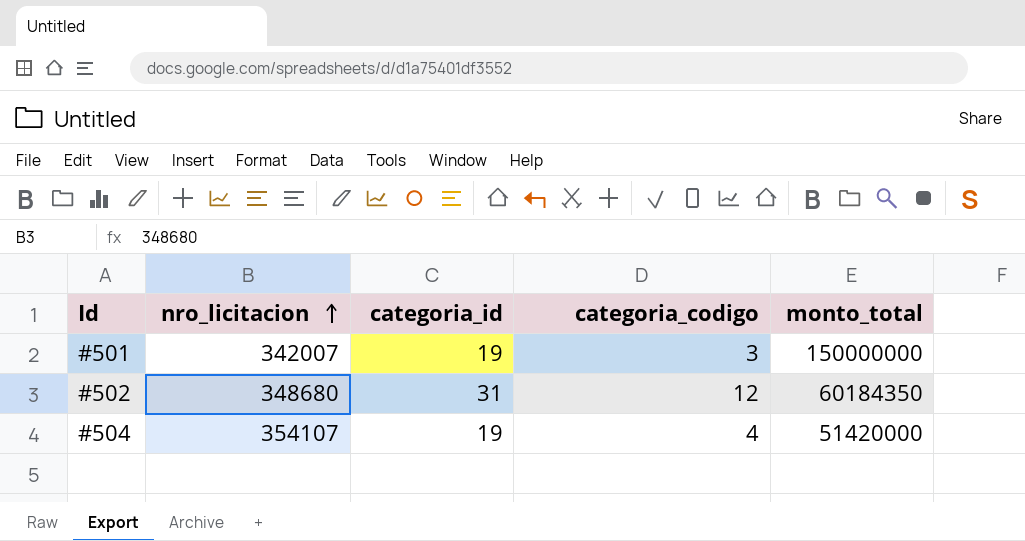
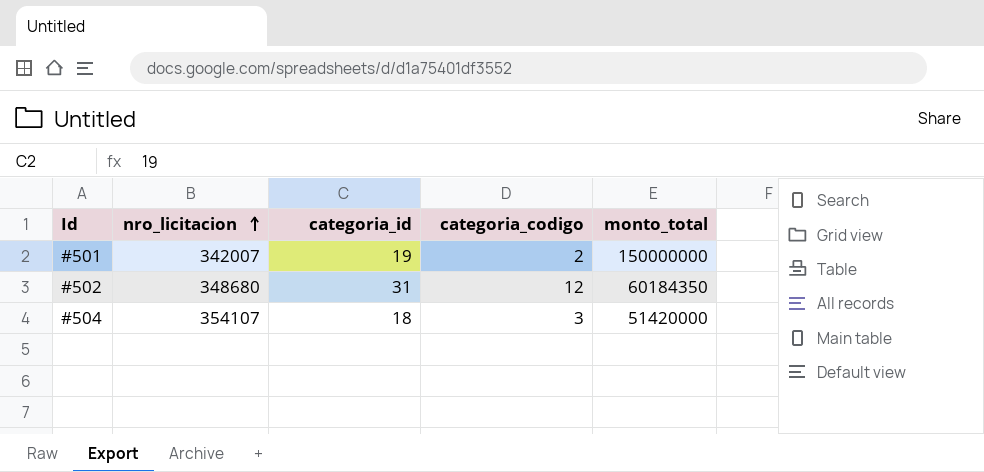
#501 | categoria_codigo: 3 -> 2
#504 | categoria_id: 19 -> 18
#504 | categoria_codigo: 4 -> 3

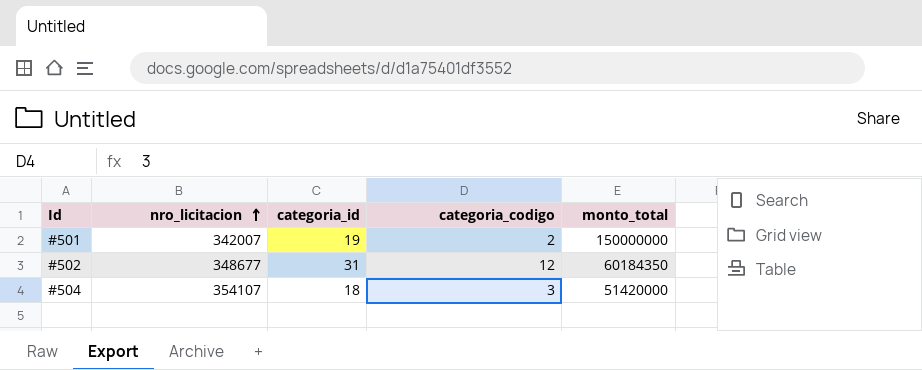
#502 | nro_licitacion: 348680 -> 348677

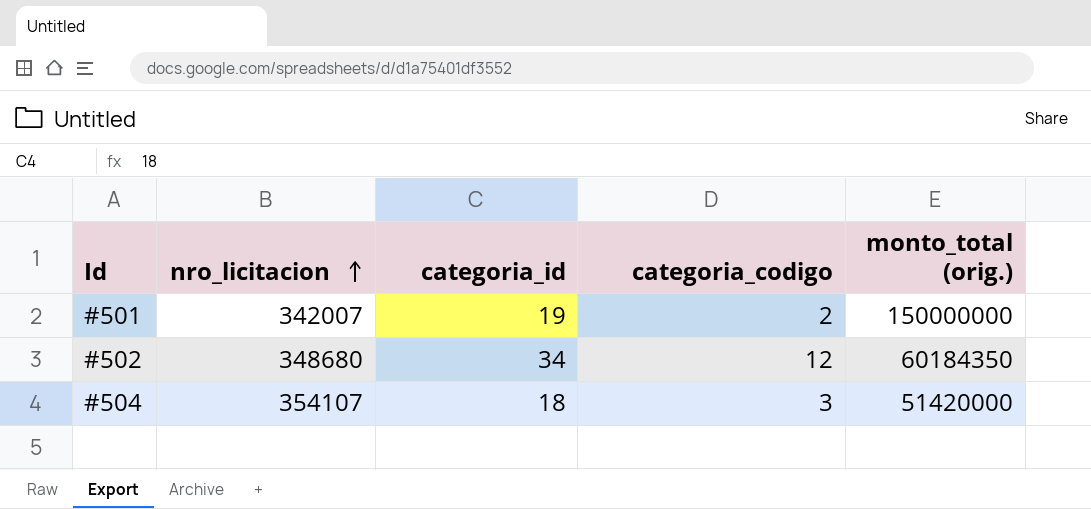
column name: monto_total -> monto_total (orig.)
#502 | nro_licitacion: 348677 -> 348680
#502 | categoria_id: 31 -> 34

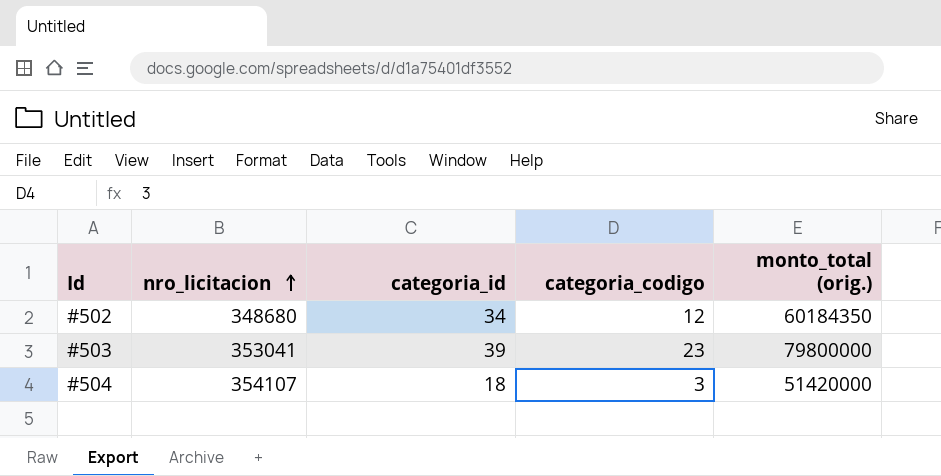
row #501: 342007 | 19 | 2 | 150000000 -> none
row #503: none -> 353041 | 39 | 23 | 79800000

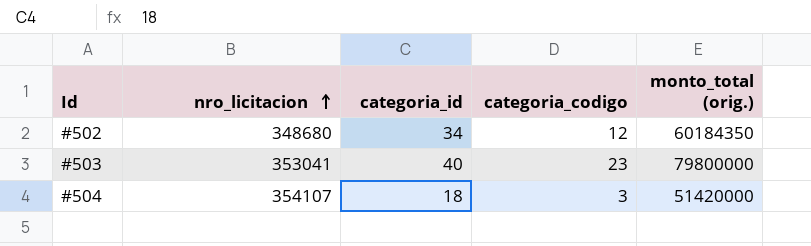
#503 | categoria_id: 39 -> 40

